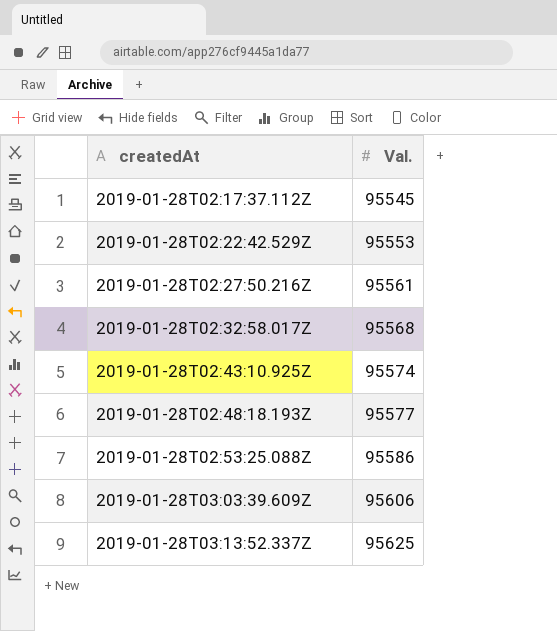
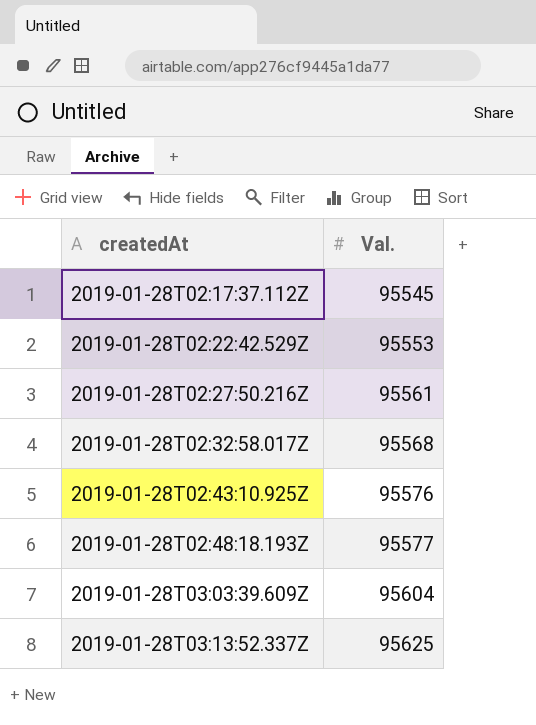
row 2019-01-28T02:53:25.088Z: 95586 -> none
2019-01-28T02:43:10.925Z | Val.: 95574 -> 95576
2019-01-28T03:03:39.609Z | Val.: 95606 -> 95604

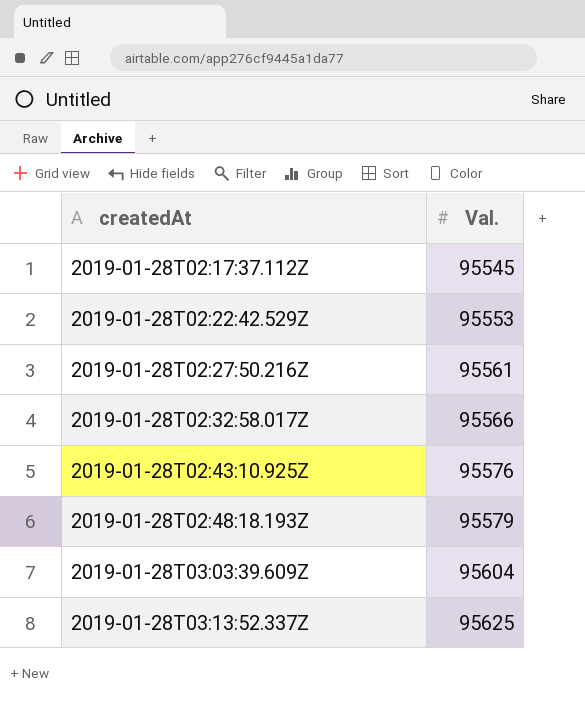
2019-01-28T02:32:58.017Z | Val.: 95568 -> 95566
2019-01-28T02:48:18.193Z | Val.: 95577 -> 95579

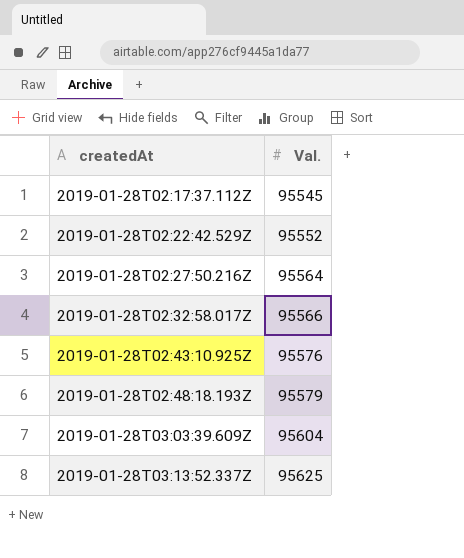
2019-01-28T02:22:42.529Z | Val.: 95553 -> 95552
2019-01-28T02:27:50.216Z | Val.: 95561 -> 95564

